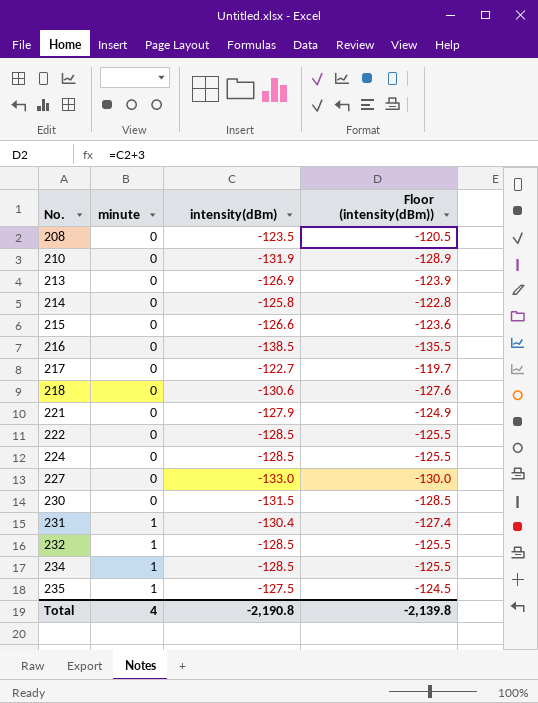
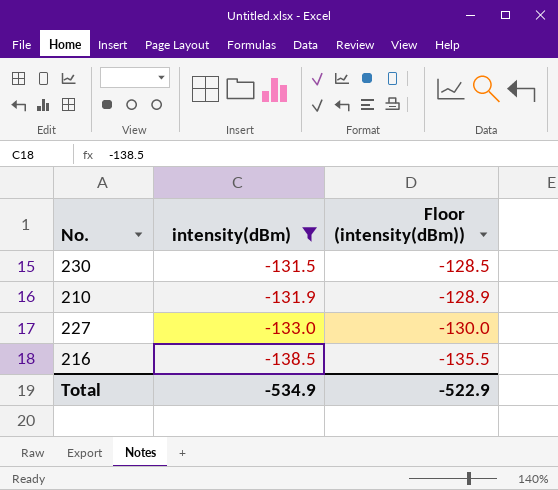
filter: none -> intensity(dBm) <= -131.5
row order: No. ascending -> intensity(dBm) descending
column minute | position: 2 -> none
Total | intensity(dBm): -2,190.8 -> -534.9
Total | Floor (intensity(dBm)): -2,139.8 -> -522.9

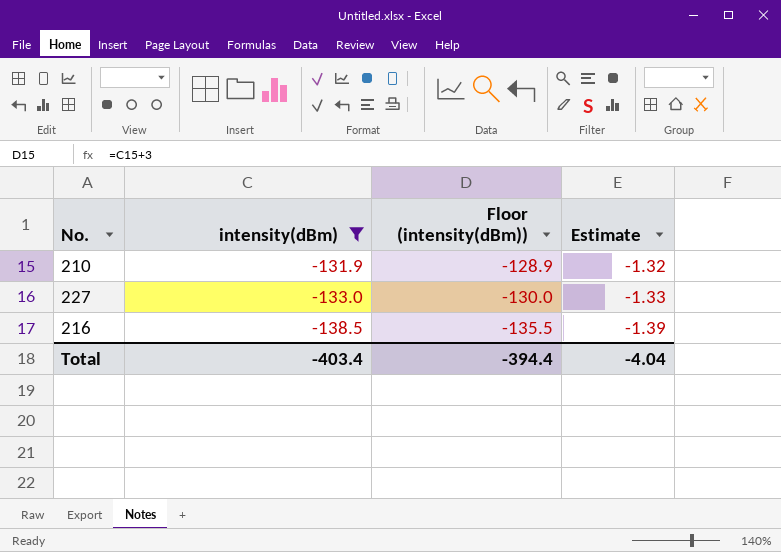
column Estimate | formula: none -> [intensity(dBm)] * 0.01
row 230: -131.5 | -128.5 -> none
Total | intensity(dBm): -534.9 -> -403.4
Total | Floor (intensity(dBm)): -522.9 -> -394.4

